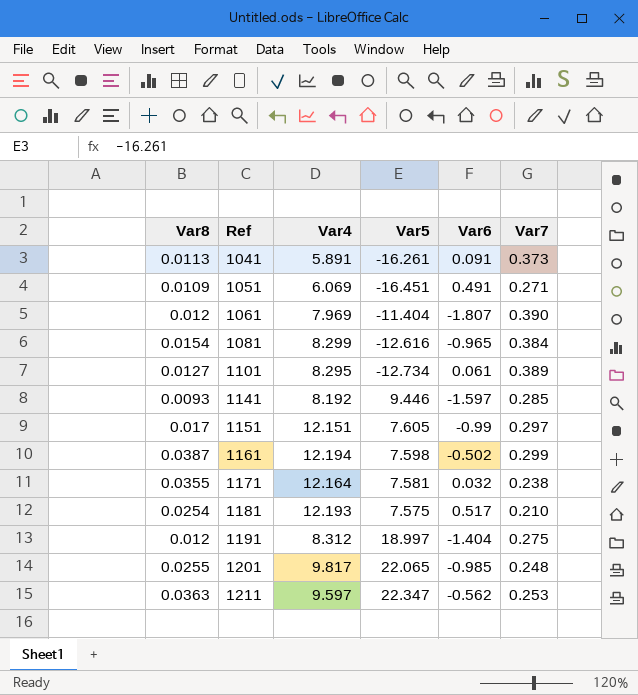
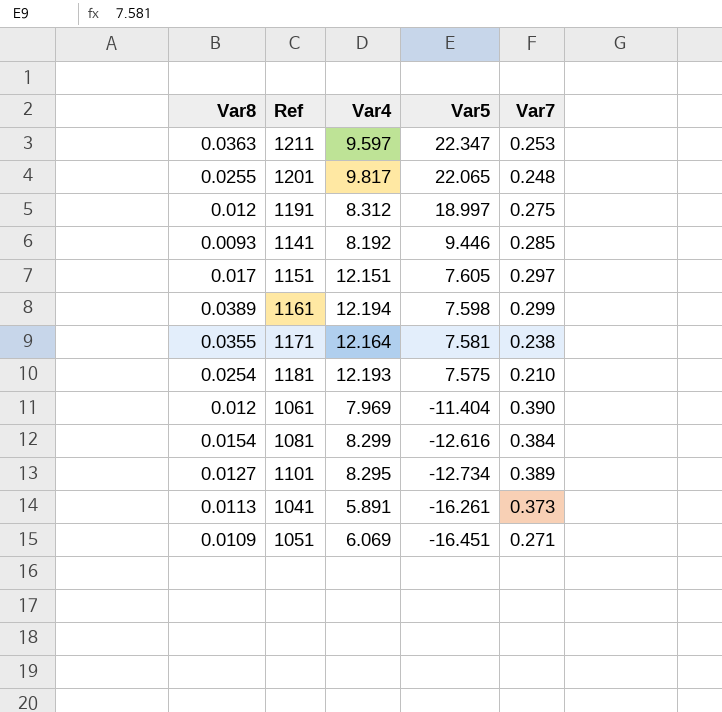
row order: Ref ascending -> Var5 descending
column Var6 | position: 5 -> none
1161 | Var8: 0.0387 -> 0.0389

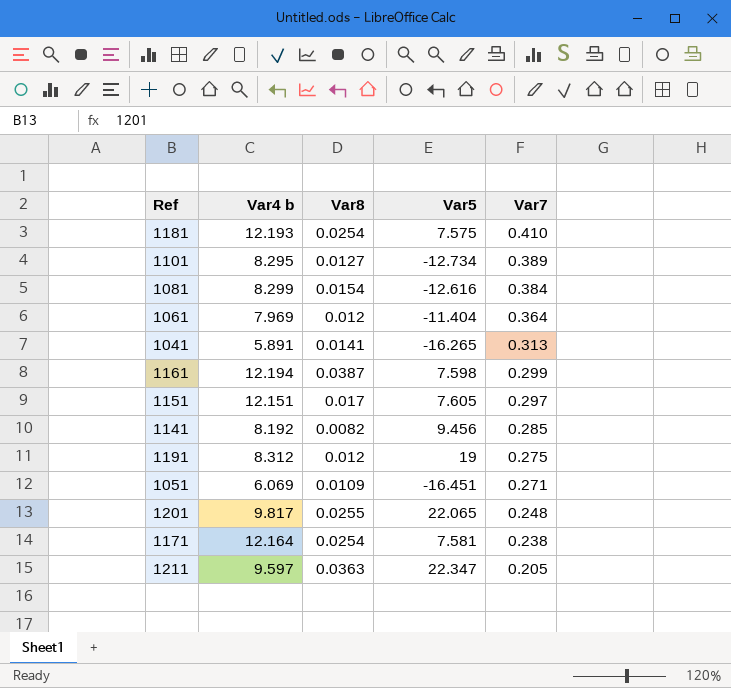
row order: Var5 descending -> Var7 descending
column name: Var4 -> Var4 b
column Var8 | position: 1 -> 3
1181 | Var7: 0.210 -> 0.410
1061 | Var7: 0.390 -> 0.364
1041 | Var8: 0.0113 -> 0.0141
1041 | Var5: -16.261 -> -16.265
1041 | Var7: 0.373 -> 0.313
1161 | Var8: 0.0389 -> 0.0387
1141 | Var8: 0.0093 -> 0.0082
1141 | Var5: 9.446 -> 9.456
1191 | Var5: 18.997 -> 19
1171 | Var8: 0.0355 -> 0.0254
1211 | Var7: 0.253 -> 0.205

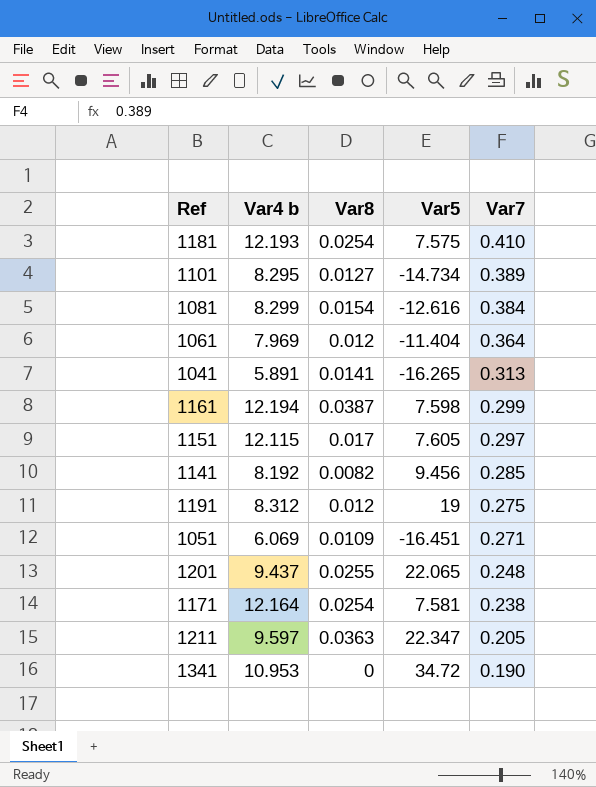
1101 | Var5: -12.734 -> -14.734
1151 | Var4 b: 12.151 -> 12.115
1201 | Var4 b: 9.817 -> 9.437
row 1341: none -> 10.953 | 0 | 34.72 | 0.190

